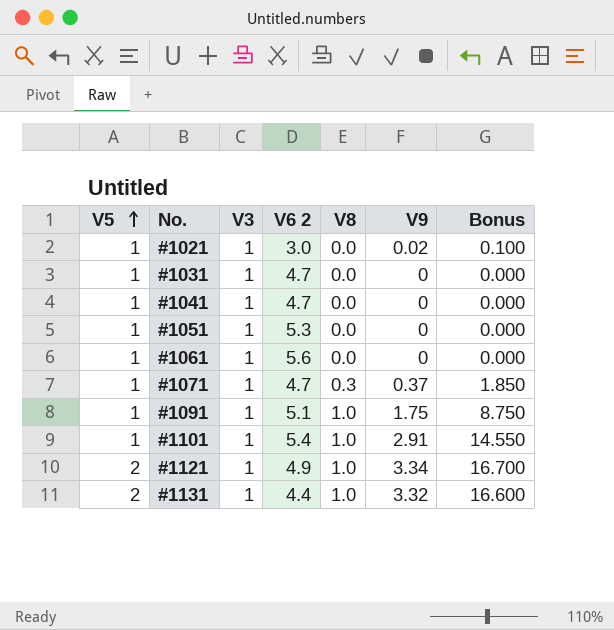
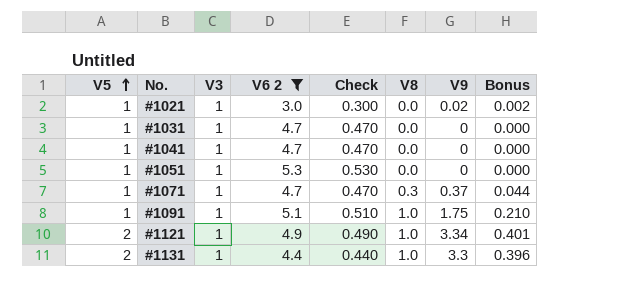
filter: none -> V6 2 <= 5.3
column Check | formula: none -> [V6 2] * 0.1
column Bonus | formula: [V9] * 5 -> [V9] * 0.12
#1131 | V9: 3.32 -> 3.3

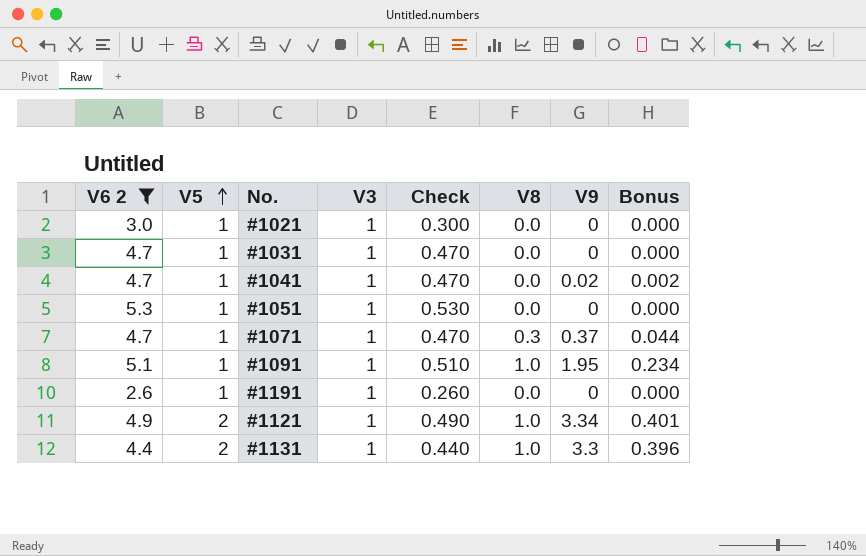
column V6 2 | position: 4 -> 1
#1021 | V9: 0.02 -> 0
#1021 | Bonus: 0.002 -> 0.000
#1041 | V9: 0 -> 0.02
#1041 | Bonus: 0.000 -> 0.002
#1091 | V9: 1.75 -> 1.95
#1091 | Bonus: 0.210 -> 0.234
row #1191: none -> 2.6 | 1 | 1 | 0.260 | 0.0 | 0 | 0.000

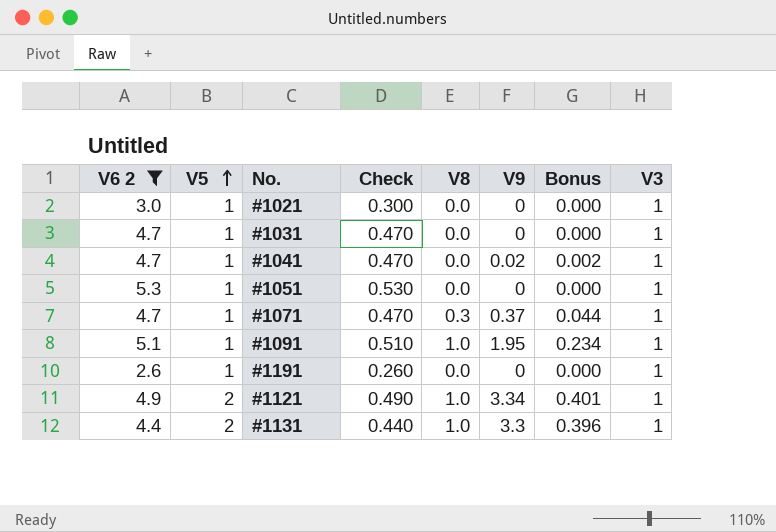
column V3 | position: 4 -> 8

